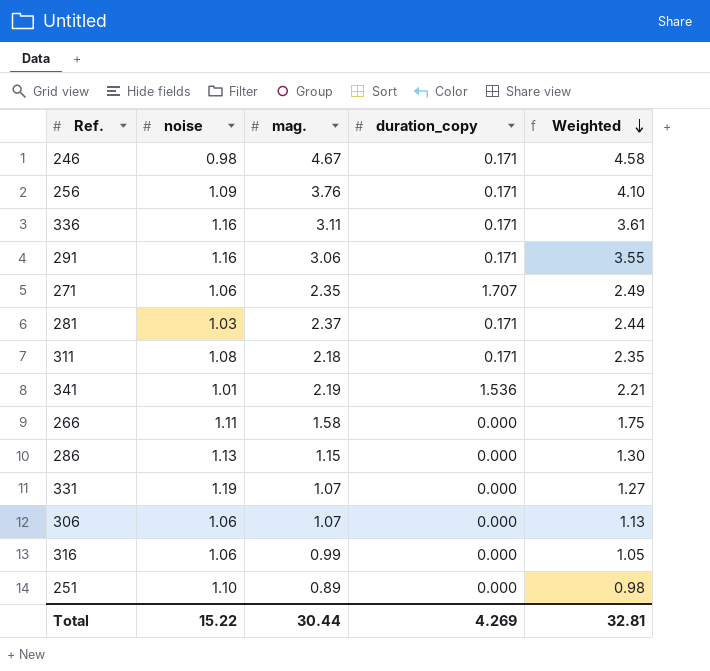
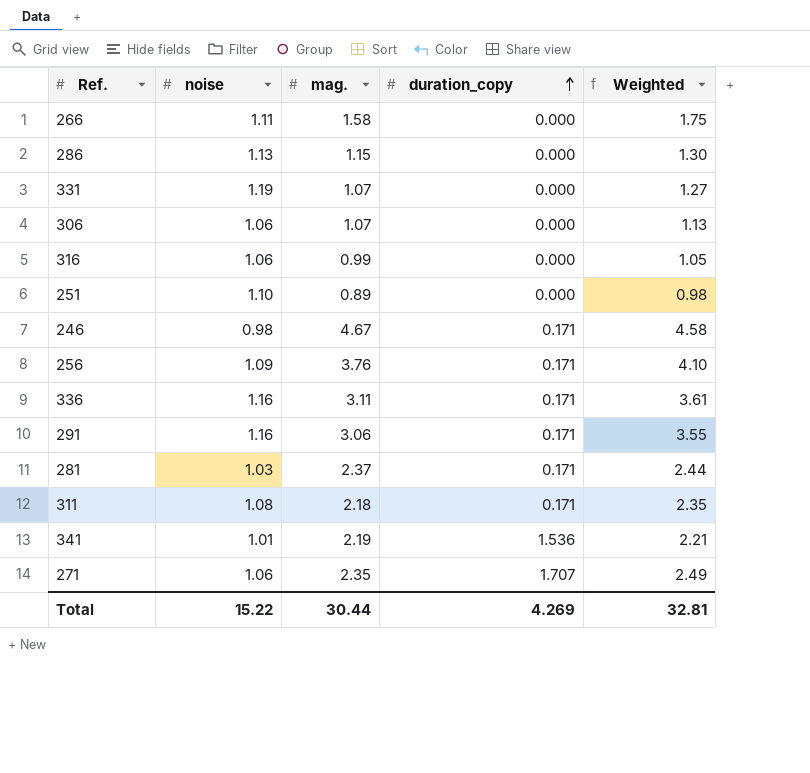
row order: Weighted descending -> duration_copy ascending

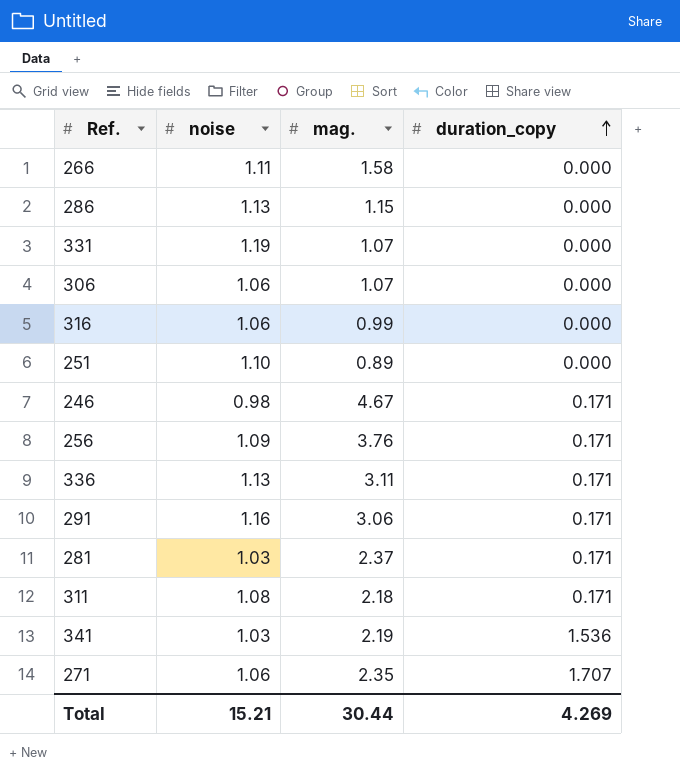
column Weighted | formula: [noise] * [mag.] -> none
336 | noise: 1.16 -> 1.13
341 | noise: 1.01 -> 1.03
Total | noise: 15.22 -> 15.21

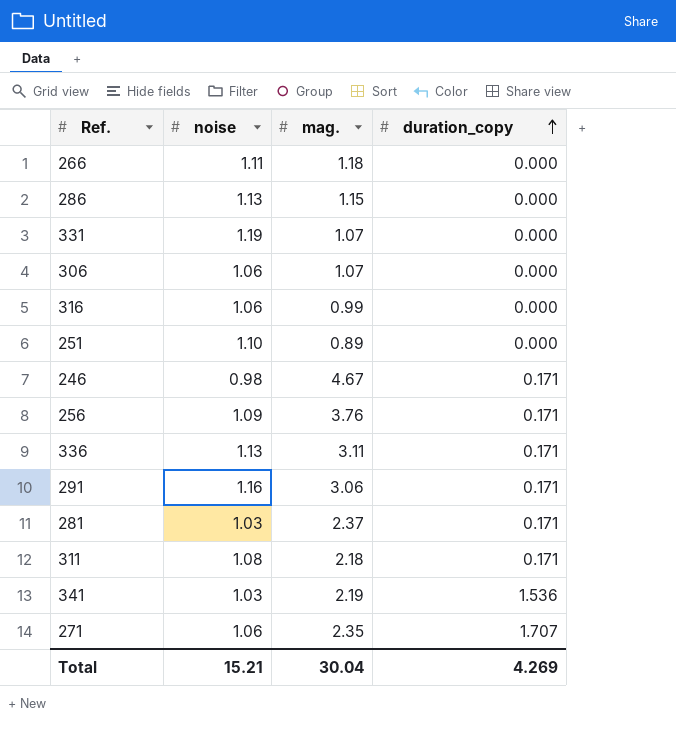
266 | mag.: 1.58 -> 1.18
Total | mag.: 30.44 -> 30.04

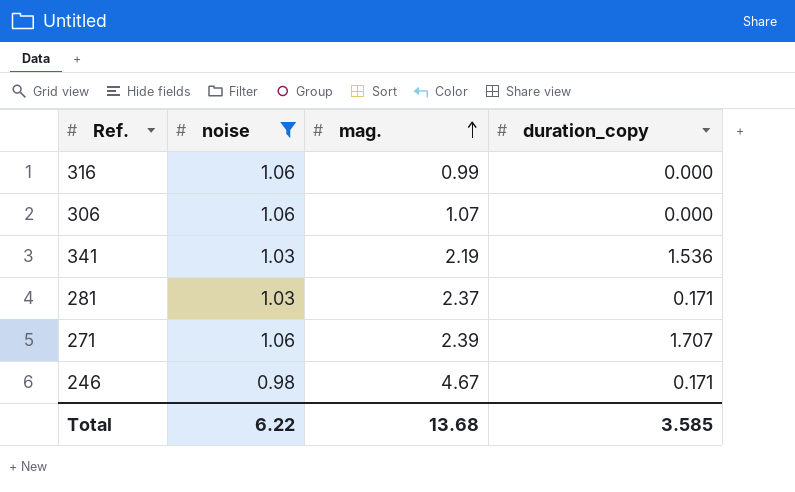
filter: none -> noise <= 1.06
row order: duration_copy ascending -> mag. ascending
271 | mag.: 2.35 -> 2.39
Total | noise: 15.21 -> 6.22
Total | mag.: 30.04 -> 13.68
Total | duration_copy: 4.269 -> 3.585

